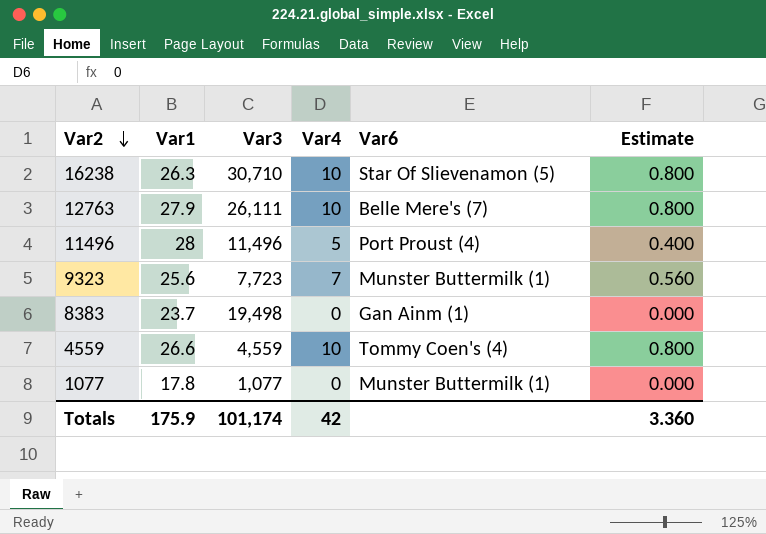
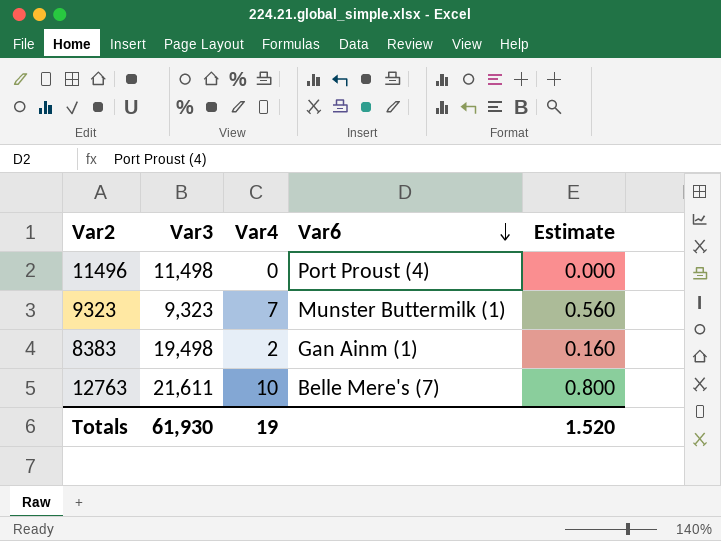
row order: Var2 descending -> Var6 descending
column Var1 | position: 2 -> none
row 16238: 26.3 | 30,710 | 10 | Star Of Slievenamon (5) | 0.800 -> none
row 4559: 26.6 | 4,559 | 10 | Tommy Coen's (4) | 0.800 -> none
row 1077: 17.8 | 1,077 | 0 | Munster Buttermilk (1) | 0.000 -> none
11496 | Var3: 11,496 -> 11,498
11496 | Var4: 5 -> 0
11496 | Estimate: 0.400 -> 0.000
9323 | Var3: 7,723 -> 9,323
8383 | Var4: 0 -> 2
8383 | Estimate: 0.000 -> 0.160
12763 | Var3: 26,111 -> 21,611
Totals | Var3: 101,174 -> 61,930
Totals | Var4: 42 -> 19
Totals | Estimate: 3.360 -> 1.520

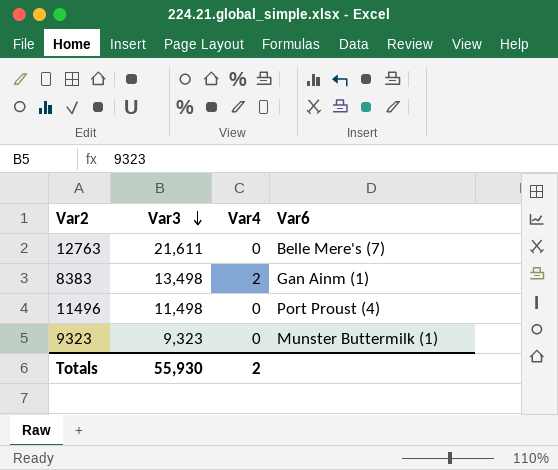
row order: Var6 descending -> Var3 descending
column Estimate | formula: [Var4] * 0.08 -> none
12763 | Var4: 10 -> 0
8383 | Var3: 19,498 -> 13,498
9323 | Var4: 7 -> 0
Totals | Var3: 61,930 -> 55,930
Totals | Var4: 19 -> 2

